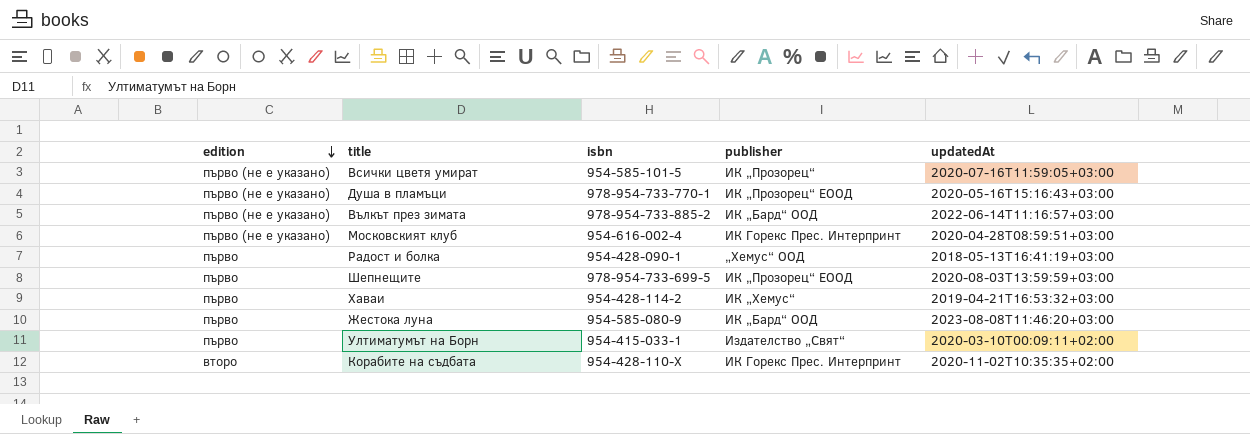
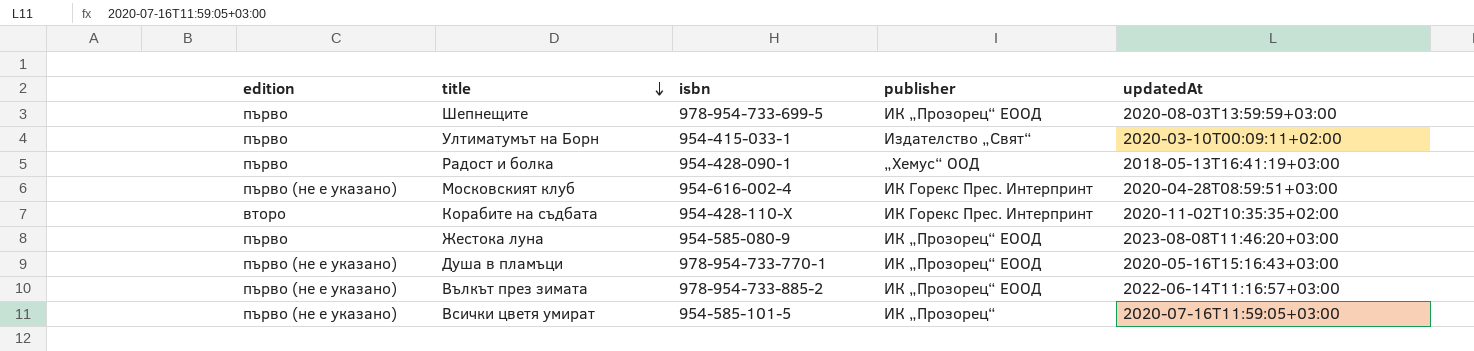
row order: edition descending -> title descending
row Хаваи: първо | 954-428-114-2 | ИК „Хемус“ | 2019-04-21T16:53:32+03:00 -> none
Жестока луна | publisher: ИК „Бард“ ООД -> ИК „Прозорец“ ЕООД
Вълкът през зимата | publisher: ИК „Бард“ ООД -> ИК „Прозорец“ ЕООД

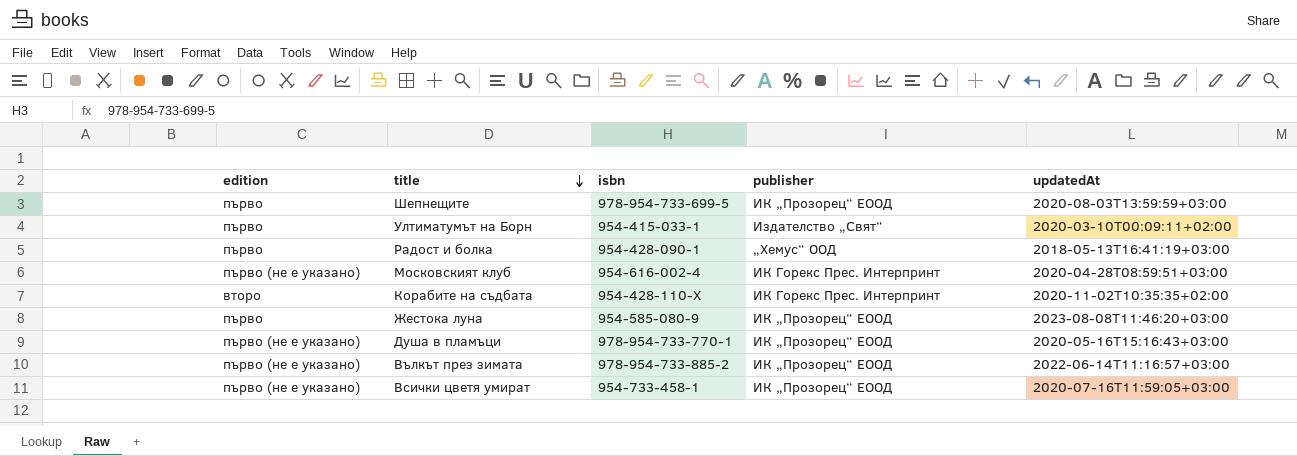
Всички цветя умират | isbn: 954-585-101-5 -> 954-733-458-1
Всички цветя умират | publisher: ИК „Прозорец“ -> ИК „Прозорец“ ЕООД

